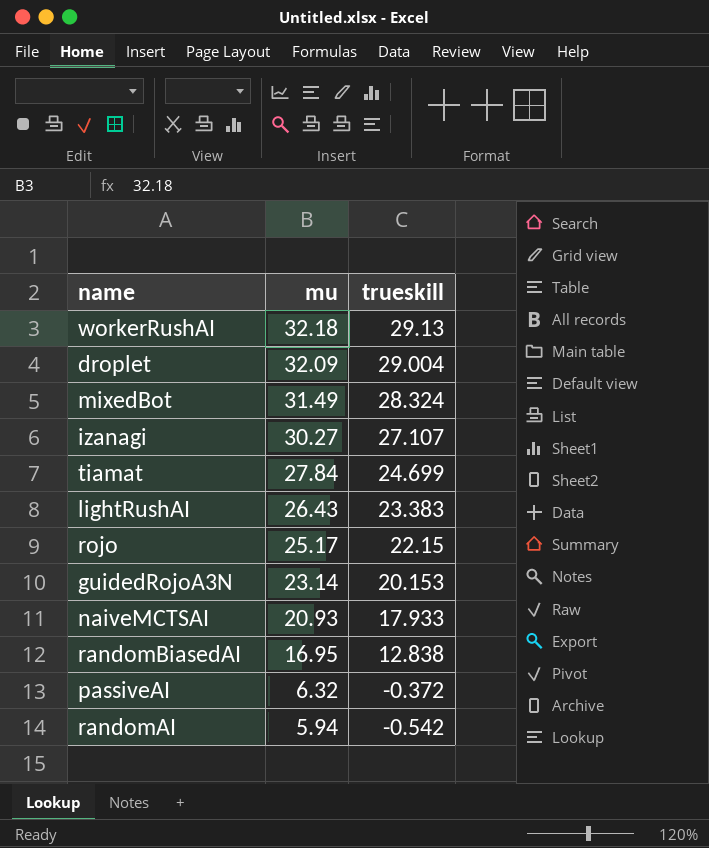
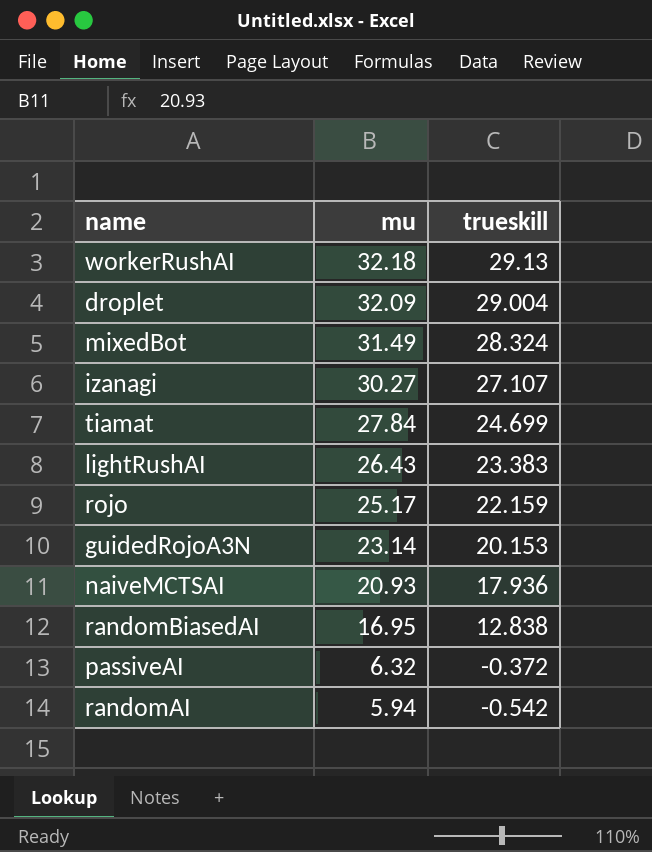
rojo | trueskill: 22.15 -> 22.159
naiveMCTSAI | trueskill: 17.933 -> 17.936

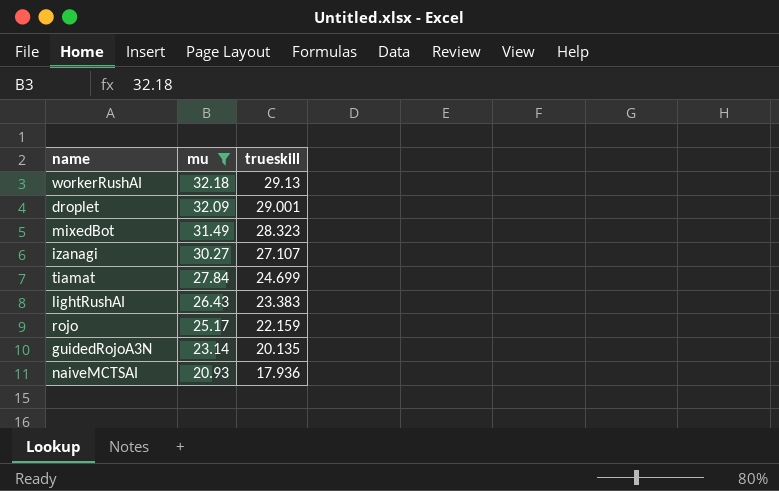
filter: none -> mu >= 20.93
droplet | trueskill: 29.004 -> 29.001
mixedBot | trueskill: 28.324 -> 28.323
guidedRojoA3N | trueskill: 20.153 -> 20.135

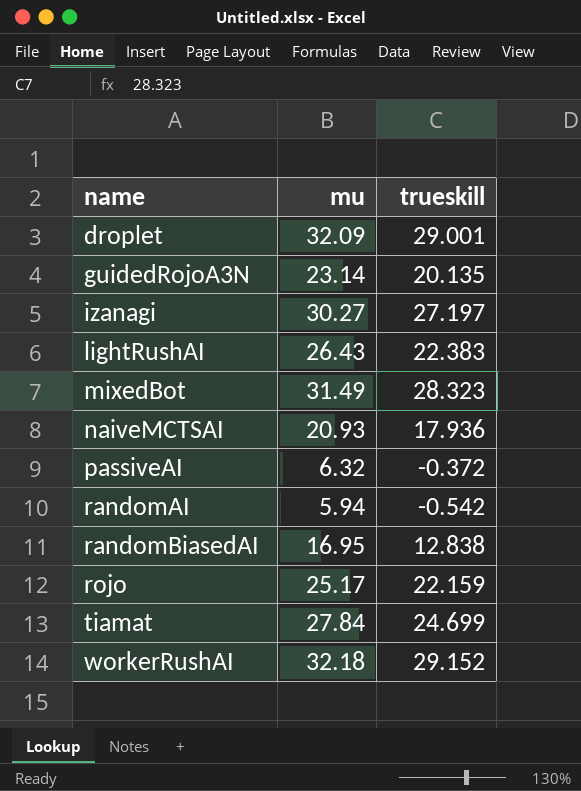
filter: mu >= 20.93 -> none
row order: mu descending -> name ascending
izanagi | trueskill: 27.107 -> 27.197
lightRushAI | trueskill: 23.383 -> 22.383
workerRushAI | trueskill: 29.13 -> 29.152

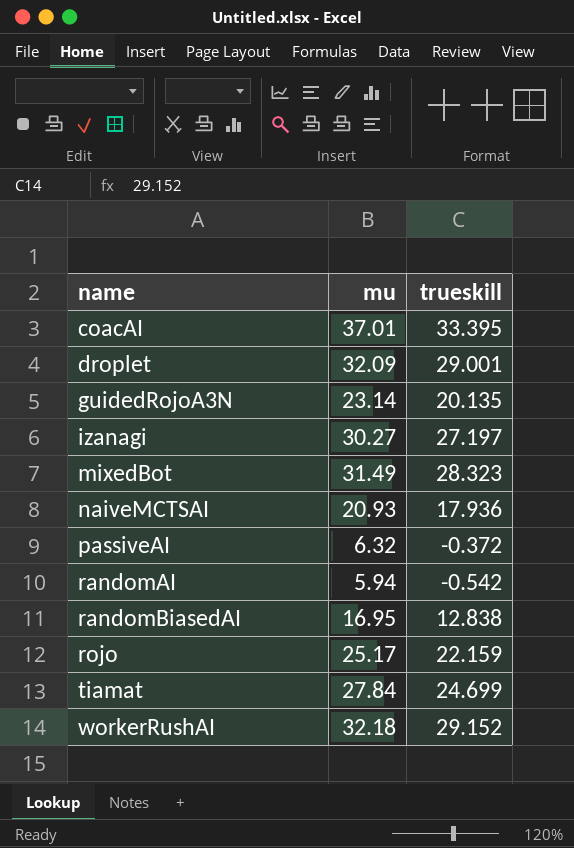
row lightRushAI: 26.43 | 22.383 -> none
row coacAI: none -> 37.01 | 33.395

